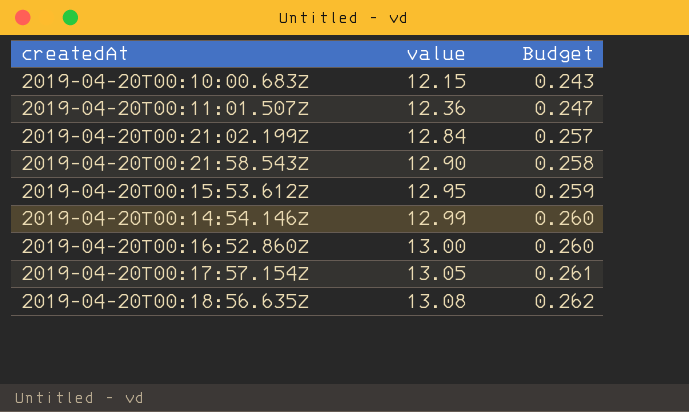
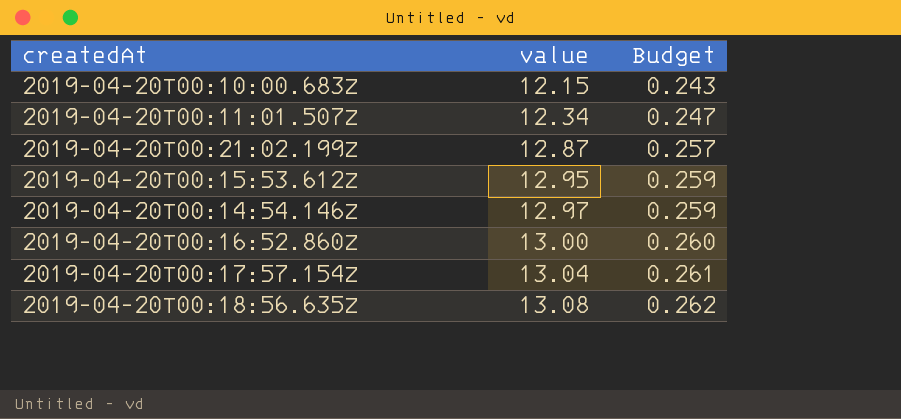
row 2019-04-20T00:21:58.543Z: 12.90 | 0.258 -> none
2019-04-20T00:11:01.507Z | value: 12.36 -> 12.34
2019-04-20T00:21:02.199Z | value: 12.84 -> 12.87
2019-04-20T00:14:54.146Z | value: 12.99 -> 12.97
2019-04-20T00:14:54.146Z | Budget: 0.260 -> 0.259
2019-04-20T00:17:57.154Z | value: 13.05 -> 13.04

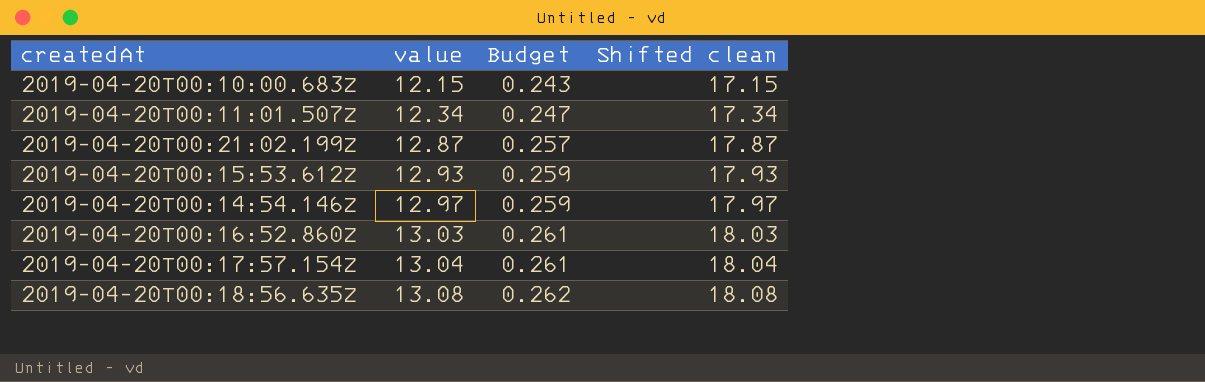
column Shifted clean | formula: none -> [value] + 5
2019-04-20T00:15:53.612Z | value: 12.95 -> 12.93
2019-04-20T00:16:52.860Z | value: 13.00 -> 13.03
2019-04-20T00:16:52.860Z | Budget: 0.260 -> 0.261

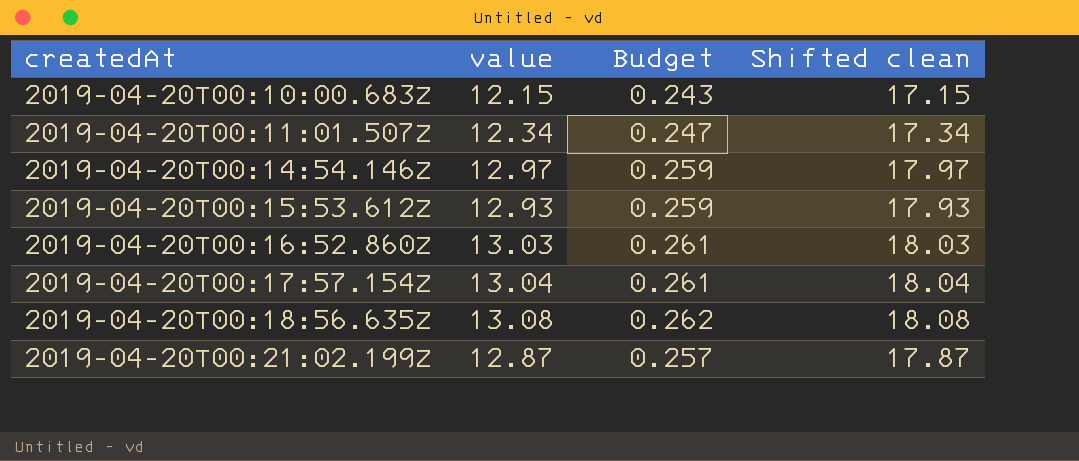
row order: value ascending -> createdAt ascending

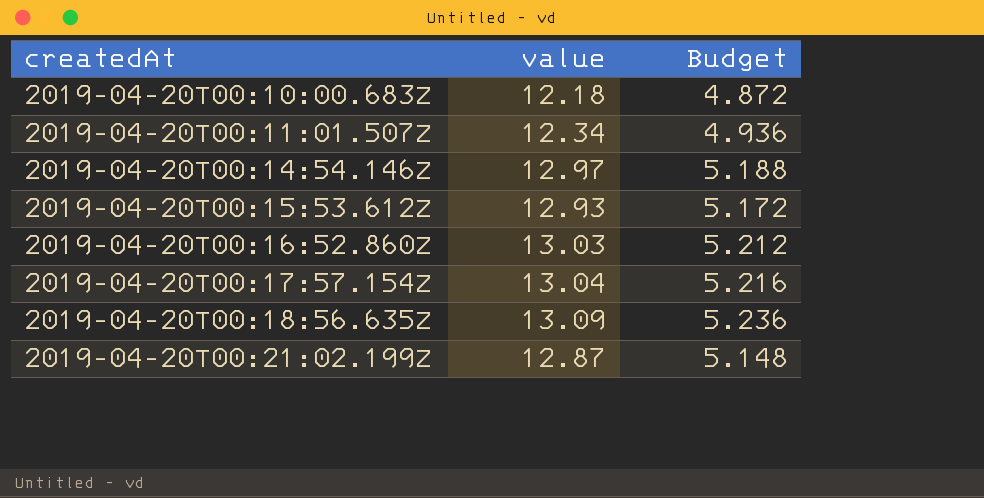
column Shifted clean | formula: [value] + 5 -> none
column Budget | formula: [value] * 0.02 -> [value] * 0.4
2019-04-20T00:10:00.683Z | value: 12.15 -> 12.18
2019-04-20T00:18:56.635Z | value: 13.08 -> 13.09

